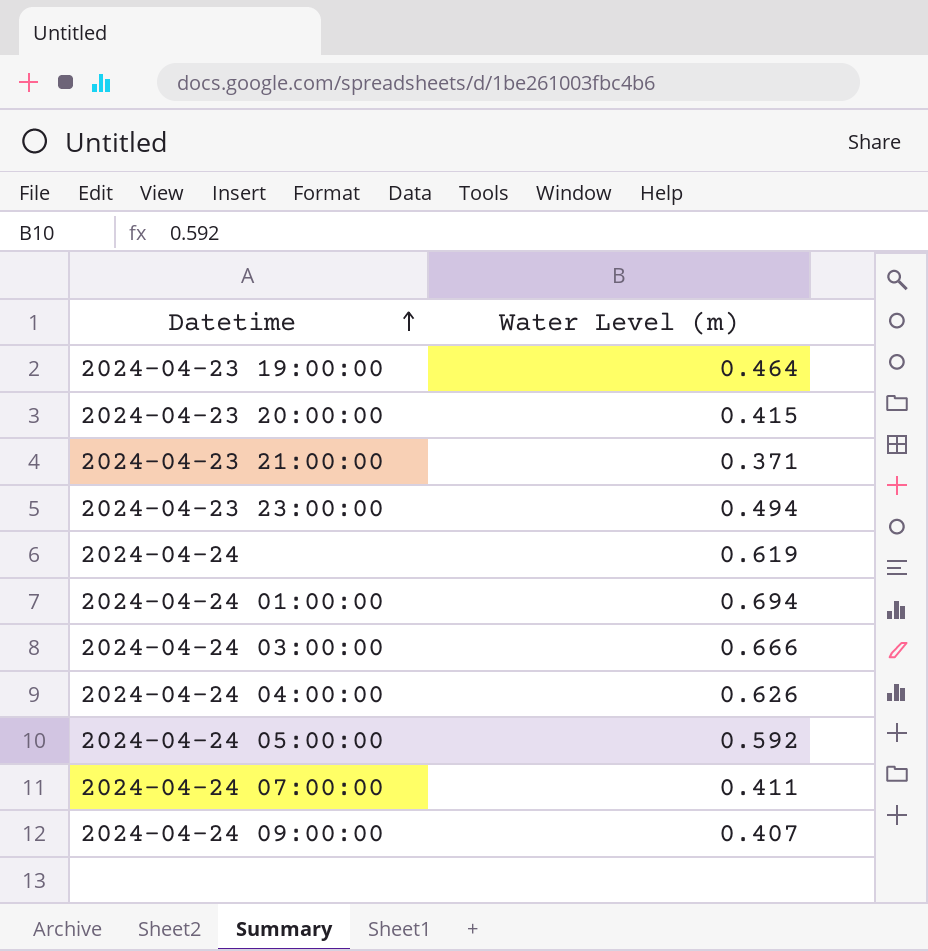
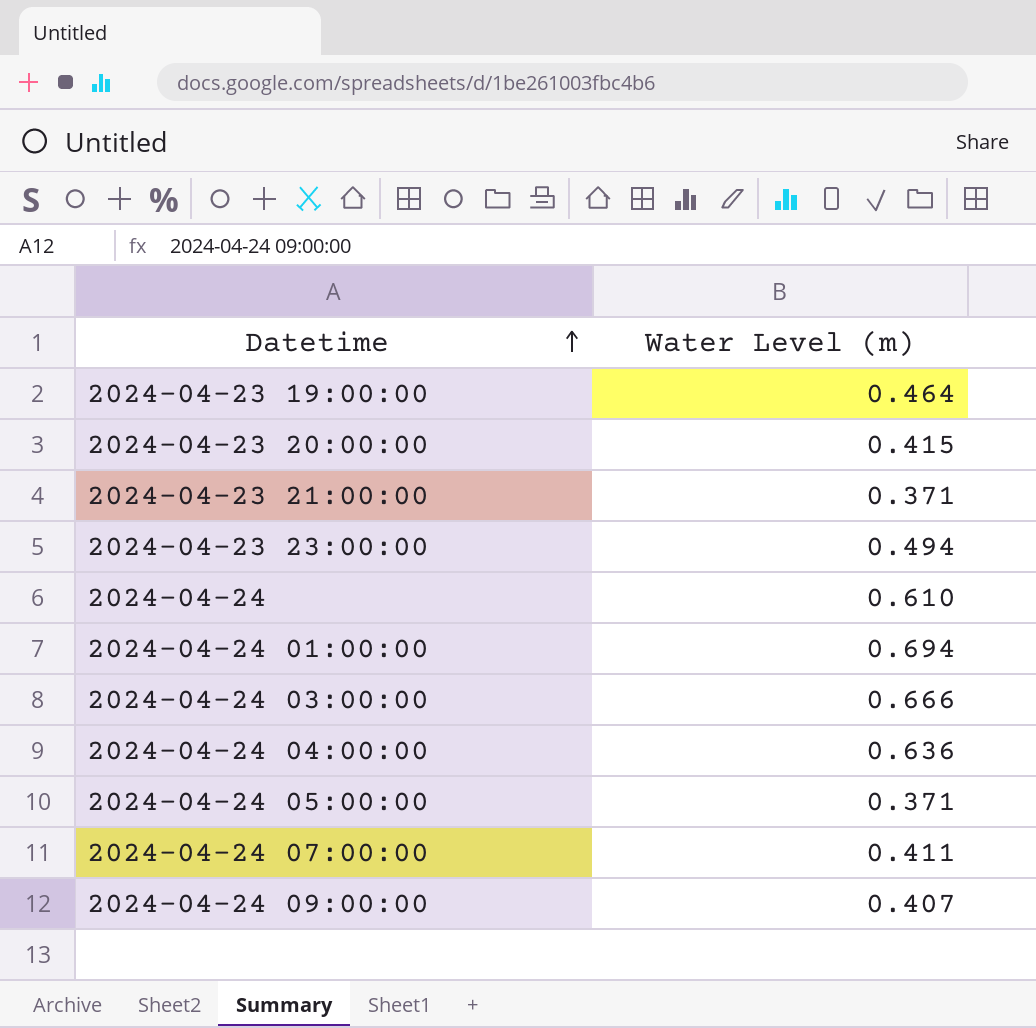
2024-04-24 | Water Level (m): 0.619 -> 0.610
2024-04-24 04:00:00 | Water Level (m): 0.626 -> 0.636
2024-04-24 05:00:00 | Water Level (m): 0.592 -> 0.371

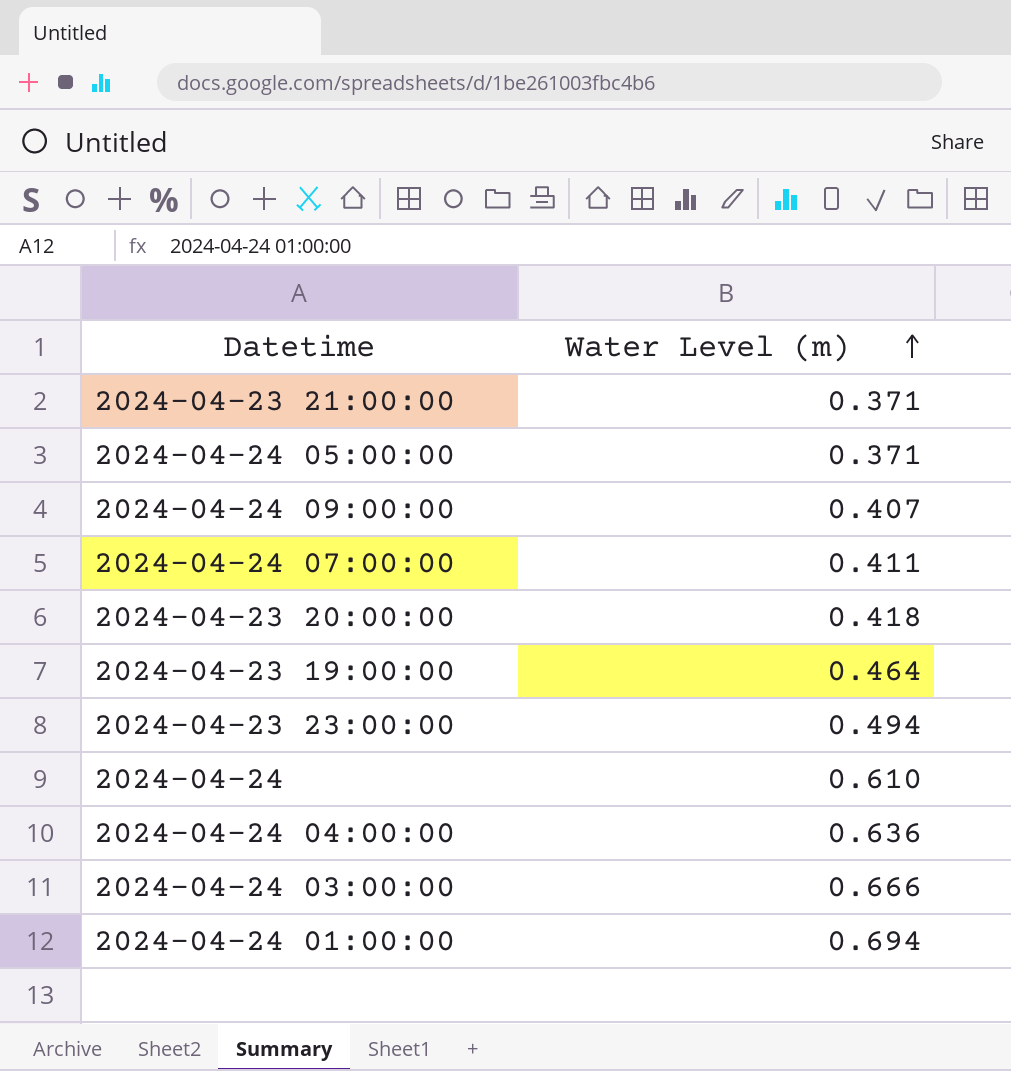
row order: Datetime ascending -> Water Level (m) ascending
2024-04-23 20:00:00 | Water Level (m): 0.415 -> 0.418

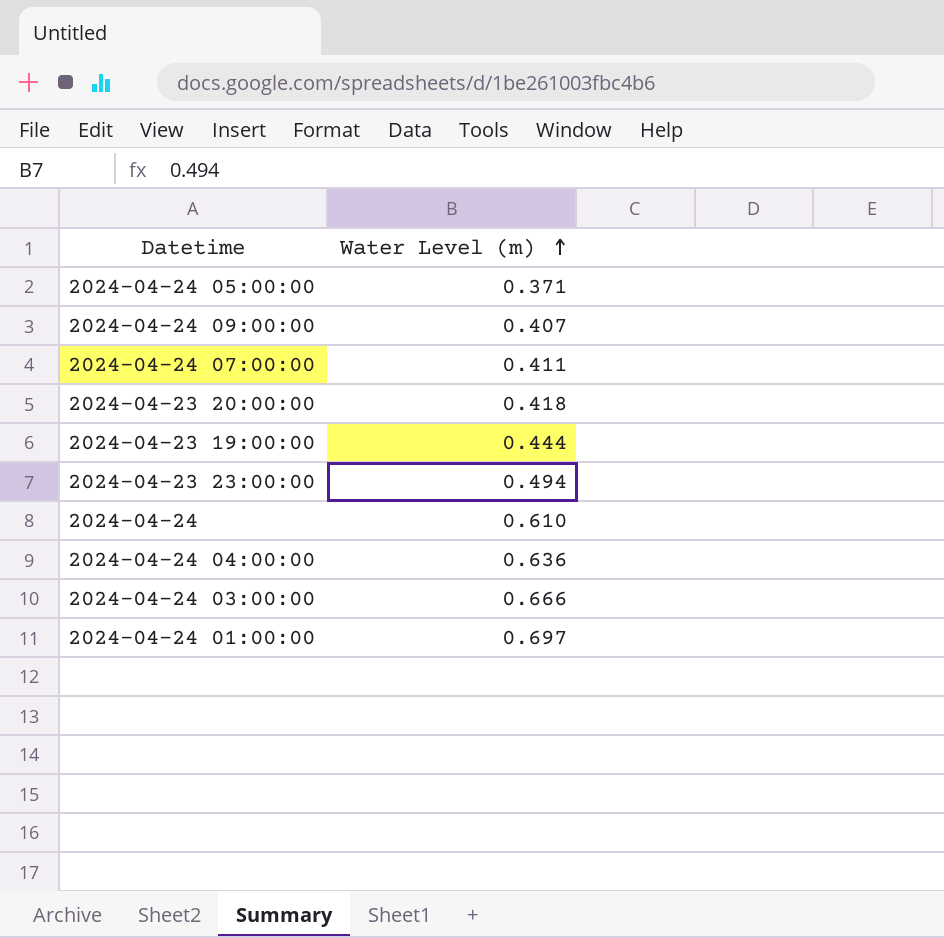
row 2024-04-23 21:00:00: 0.371 -> none
2024-04-23 19:00:00 | Water Level (m): 0.464 -> 0.444
2024-04-24 01:00:00 | Water Level (m): 0.694 -> 0.697

